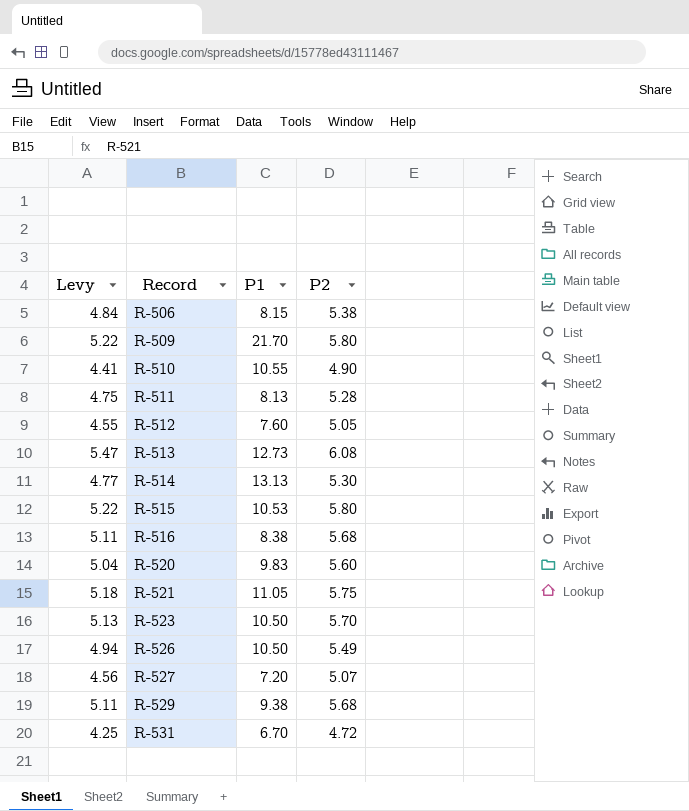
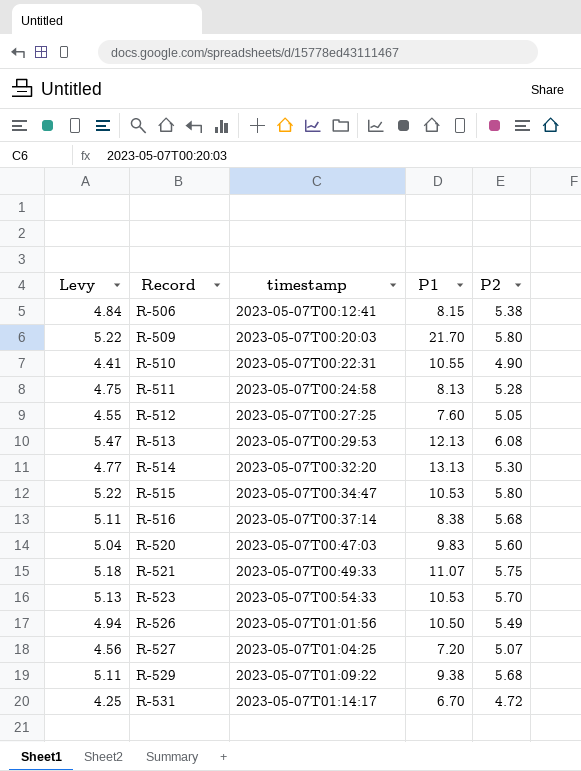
column timestamp | position: none -> 3
R-513 | P1: 12.73 -> 12.13
R-521 | P1: 11.05 -> 11.07
R-523 | P1: 10.50 -> 10.53

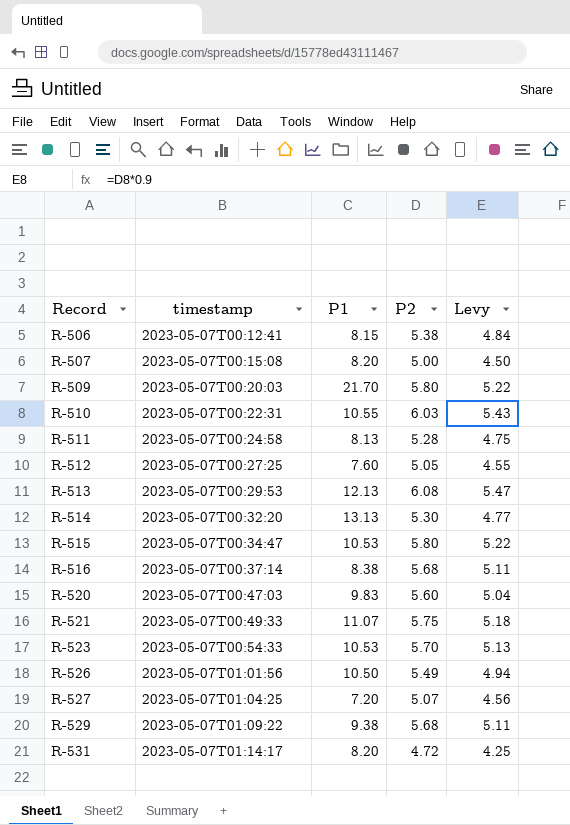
column Levy | position: 1 -> 5
row R-507: none -> 2023-05-07T00:15:08 | 8.20 | 5.00 | 4.50
R-510 | P2: 4.90 -> 6.03
R-510 | Levy: 4.41 -> 5.43
R-531 | P1: 6.70 -> 8.20

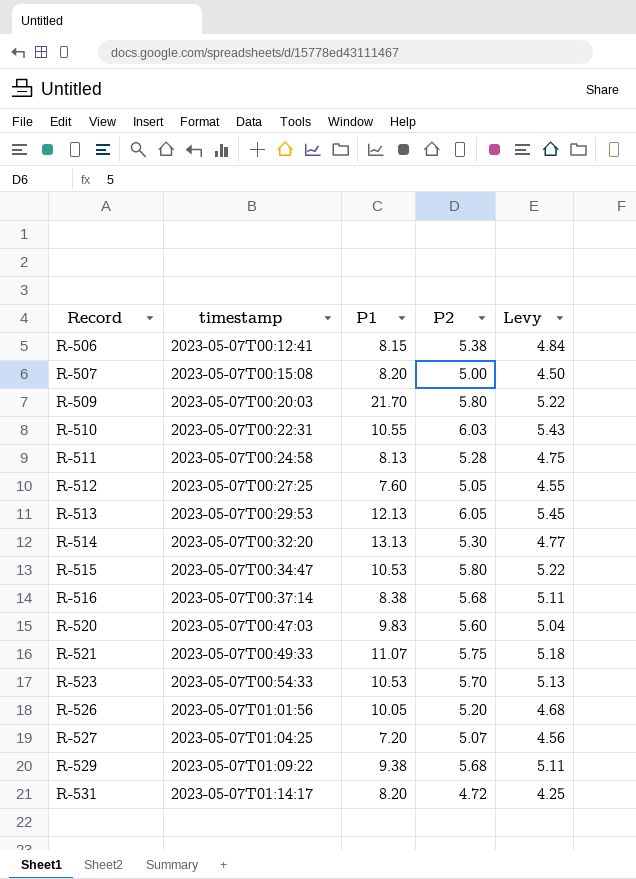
R-513 | P2: 6.08 -> 6.05
R-513 | Levy: 5.47 -> 5.45
R-526 | P1: 10.50 -> 10.05
R-526 | P2: 5.49 -> 5.20
R-526 | Levy: 4.94 -> 4.68

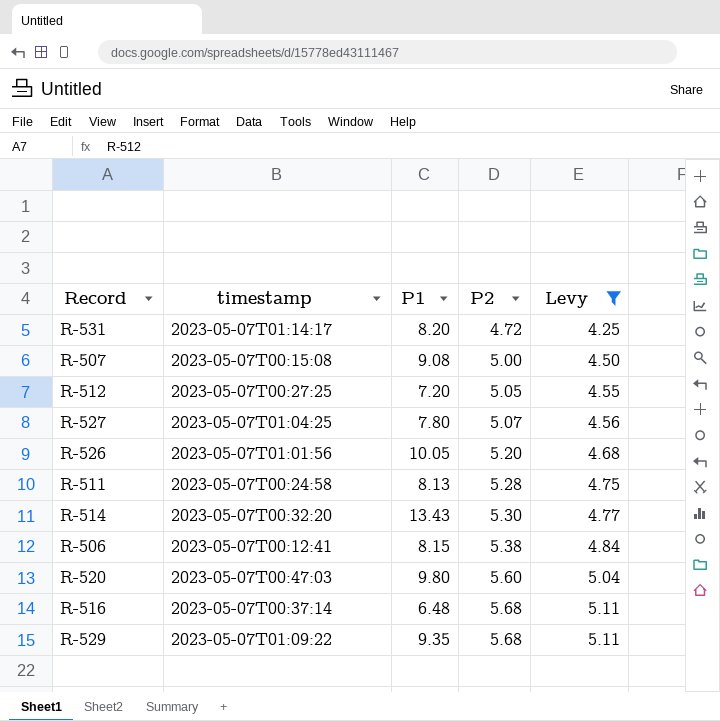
filter: none -> Levy <= 5.11
row order: Record ascending -> P2 ascending
R-507 | P1: 8.20 -> 9.08
R-512 | P1: 7.60 -> 7.20
R-527 | P1: 7.20 -> 7.80
R-514 | P1: 13.13 -> 13.43
R-520 | P1: 9.83 -> 9.80
R-516 | P1: 8.38 -> 6.48
R-529 | P1: 9.38 -> 9.35

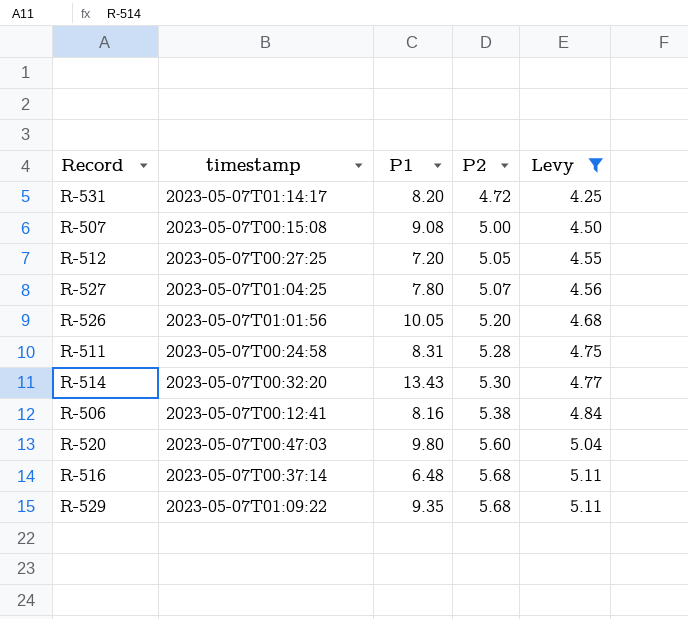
R-511 | P1: 8.13 -> 8.31
R-506 | P1: 8.15 -> 8.16

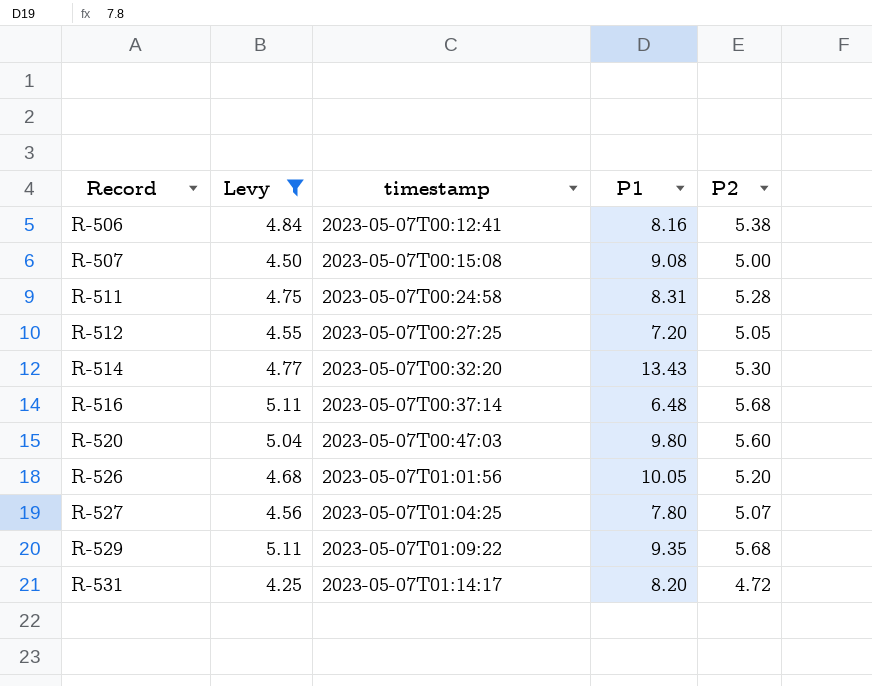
row order: P2 ascending -> Record ascending
column Levy | position: 5 -> 2

